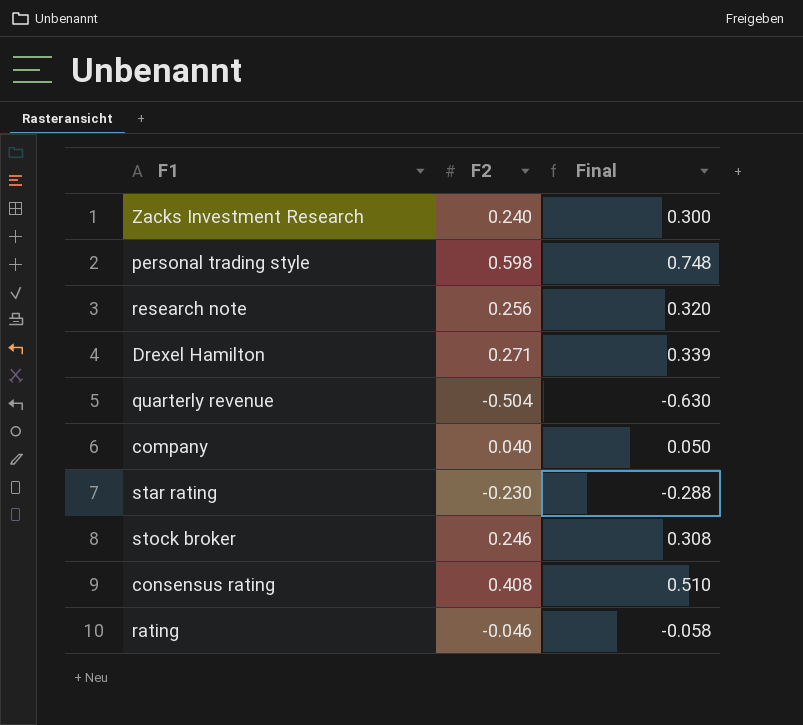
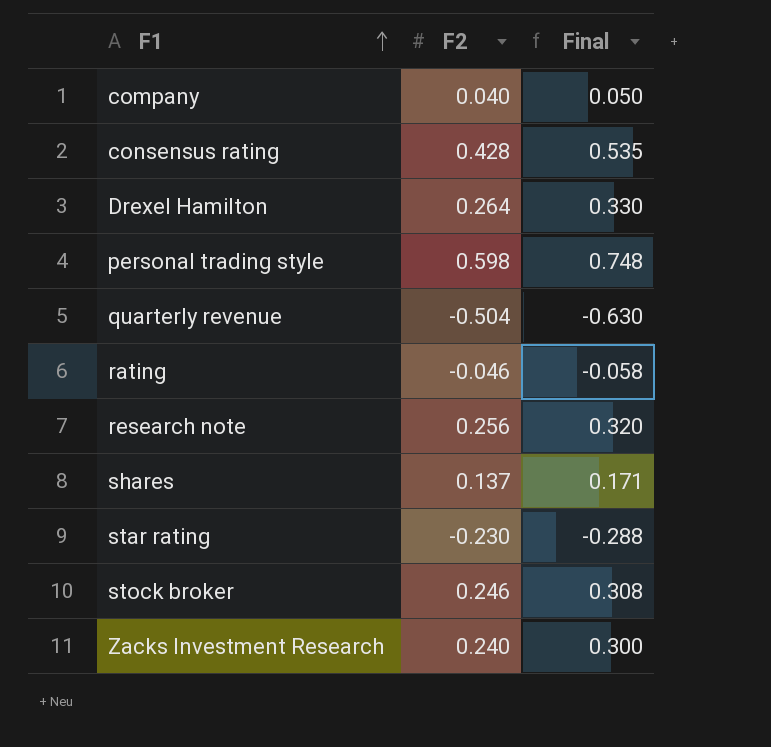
row order: none -> F1 ascending
consensus rating | F2: 0.408 -> 0.428
consensus rating | Final: 0.510 -> 0.535
Drexel Hamilton | F2: 0.271 -> 0.264
Drexel Hamilton | Final: 0.339 -> 0.330
row shares: none -> 0.137 | 0.171

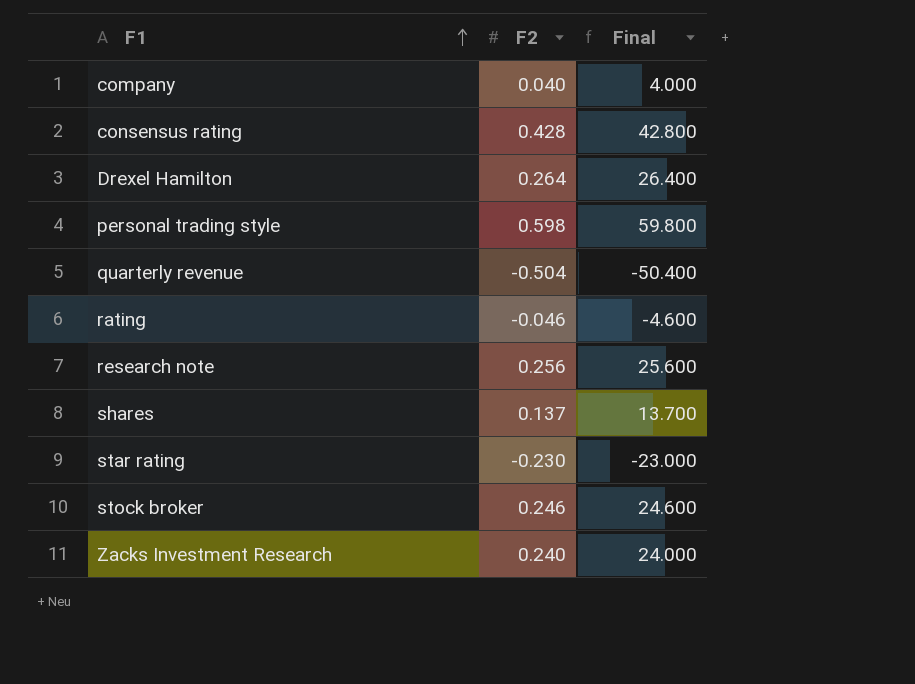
column Final | formula: [F2] * 1.25 -> [F2] * 100

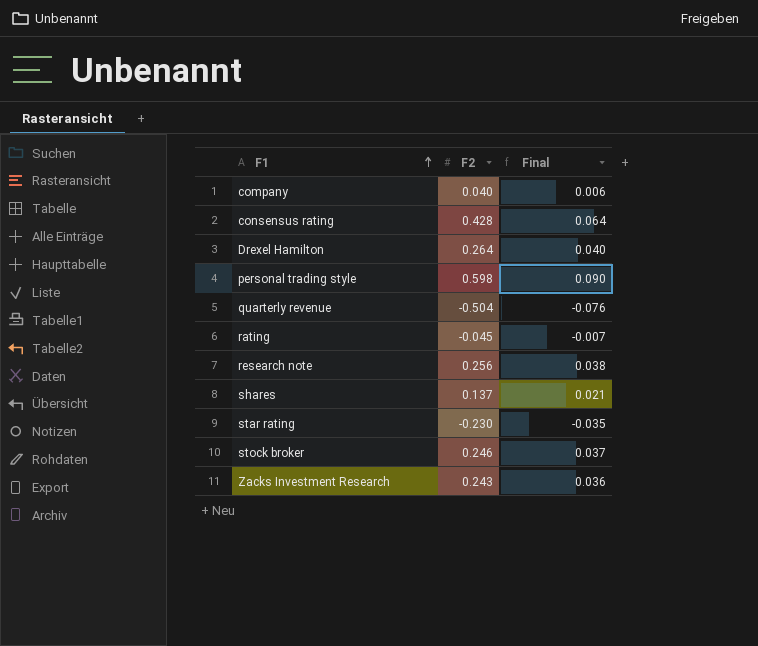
column Final | formula: [F2] * 100 -> [F2] * 0.15
rating | F2: -0.046 -> -0.045
Zacks Investment Research | F2: 0.240 -> 0.243

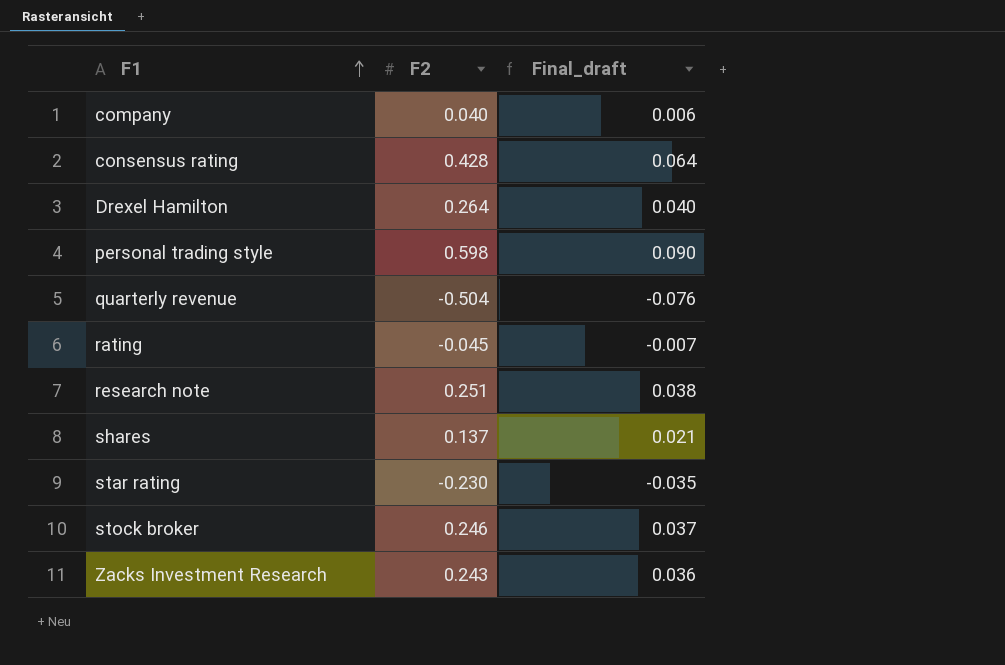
column name: Final -> Final_draft
research note | F2: 0.256 -> 0.251

